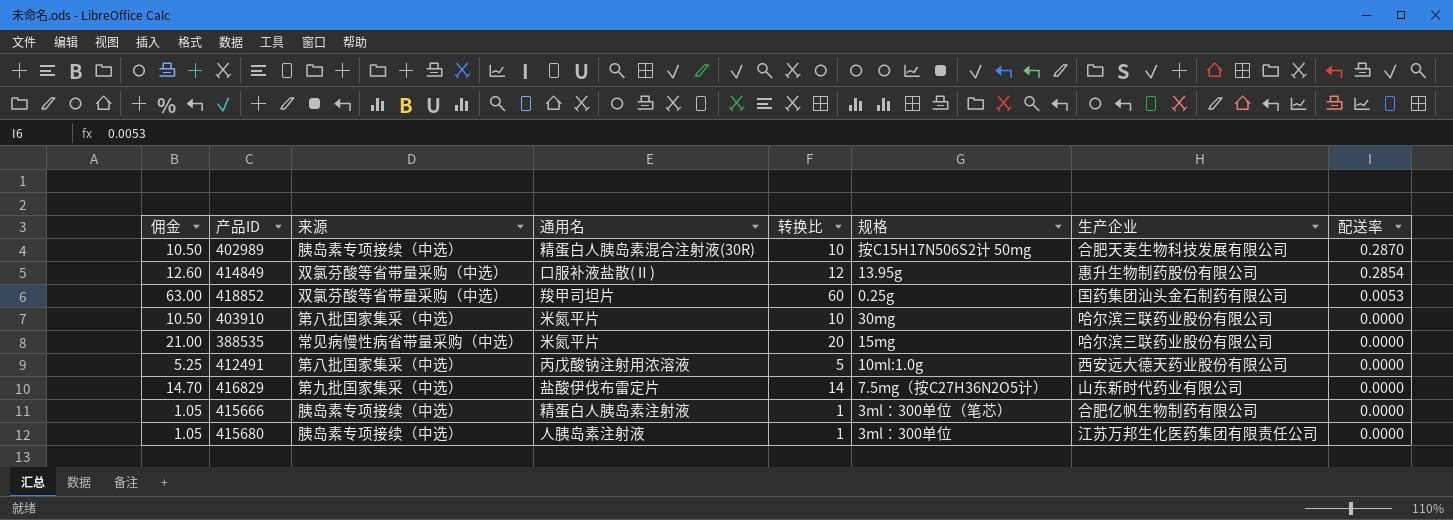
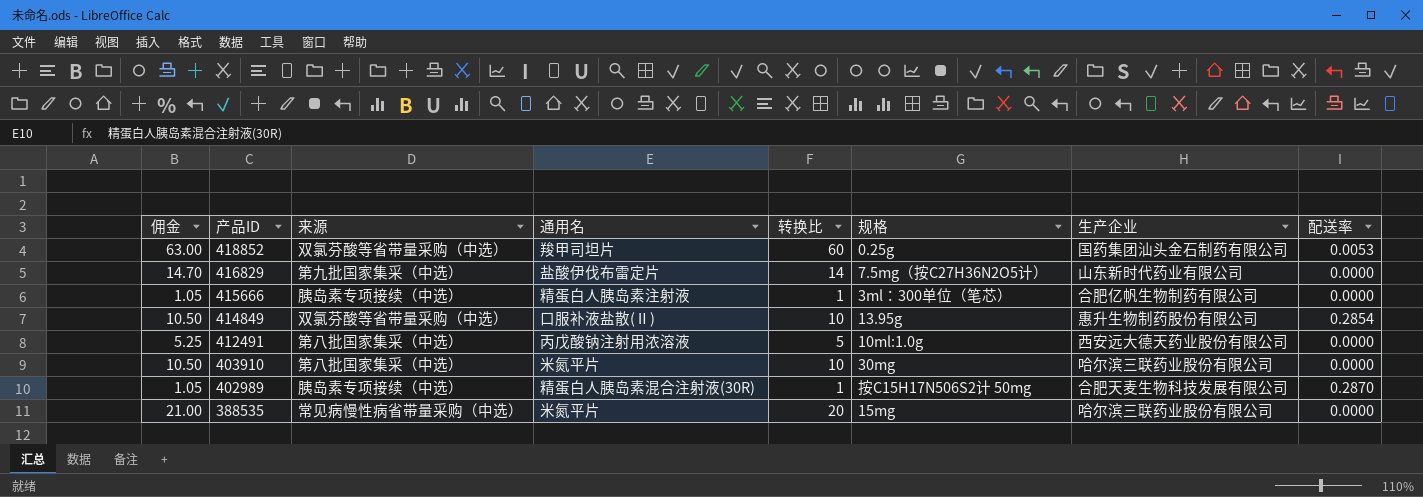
row order: 配送率 descending -> 产品ID descending
row 415680: 1.05 | 胰岛素专项接续（中选） | 人胰岛素注射液 | 1 | 3ml：300单位 | 江苏万邦生化医药集团有限责任公司 | 0.0000 -> none
414849 | 佣金: 12.60 -> 10.50
414849 | 转换比: 12 -> 10
402989 | 佣金: 10.50 -> 1.05
402989 | 转换比: 10 -> 1

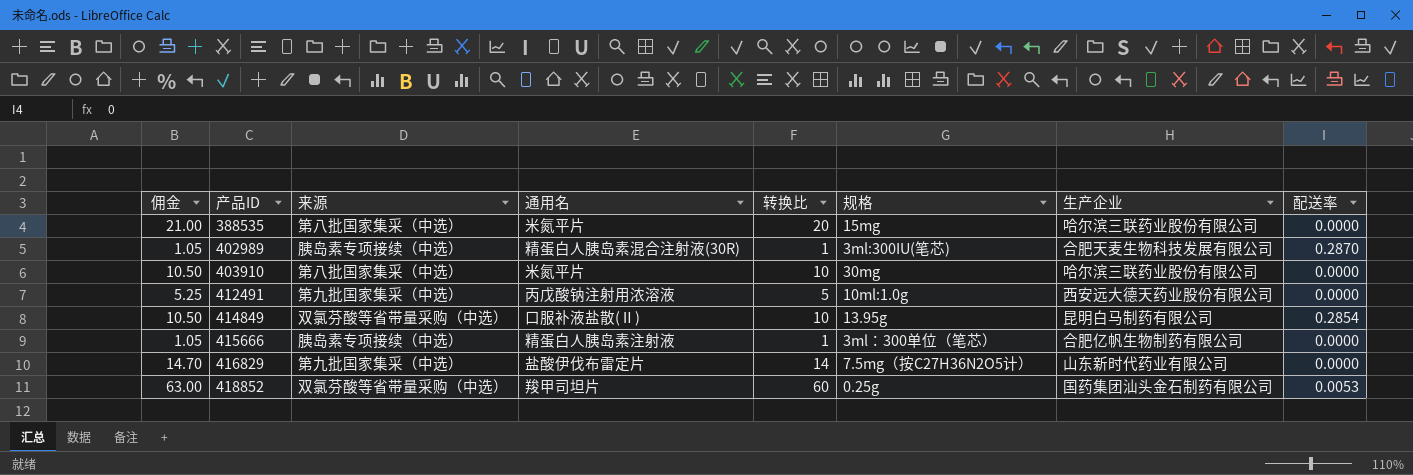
row order: 产品ID descending -> 产品ID ascending
388535 | 来源: 常见病慢性病省带量采购（中选） -> 第八批国家集采（中选）
402989 | 规格: 按C15H17N506S2计 50mg -> 3ml:300IU(笔芯)
412491 | 来源: 第八批国家集采（中选） -> 第九批国家集采（中选）
414849 | 生产企业: 惠升生物制药股份有限公司 -> 昆明白马制药有限公司

